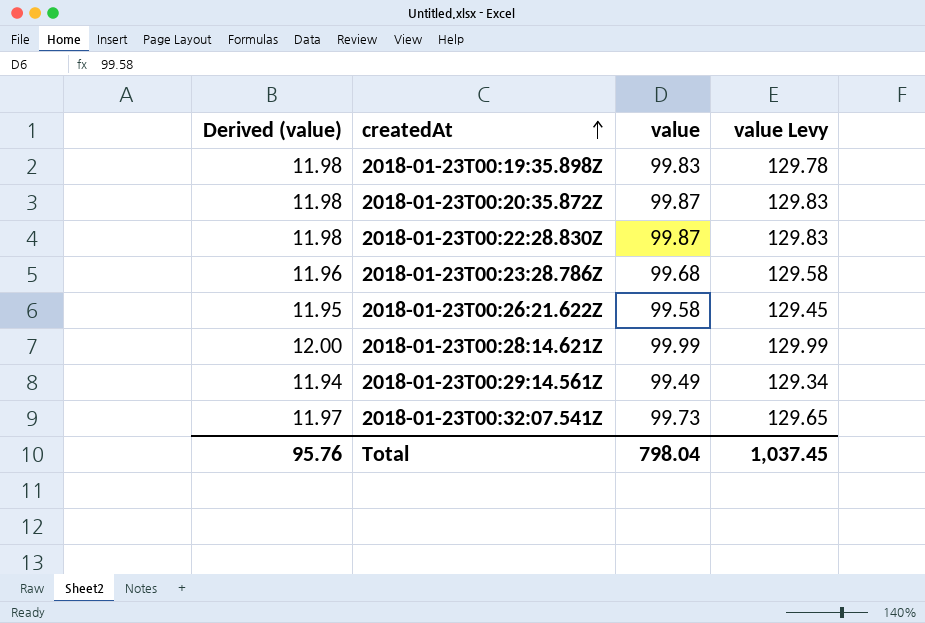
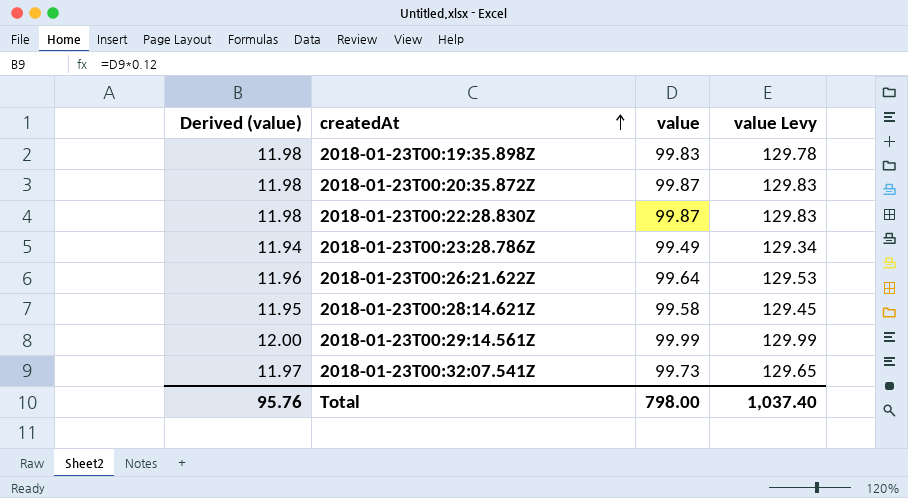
2018-01-23T00:23:28.786Z | Derived (value): 11.96 -> 11.94
2018-01-23T00:23:28.786Z | value: 99.68 -> 99.49
2018-01-23T00:23:28.786Z | value Levy: 129.58 -> 129.34
2018-01-23T00:26:21.622Z | Derived (value): 11.95 -> 11.96
2018-01-23T00:26:21.622Z | value: 99.58 -> 99.64
2018-01-23T00:26:21.622Z | value Levy: 129.45 -> 129.53
2018-01-23T00:28:14.621Z | Derived (value): 12.00 -> 11.95
2018-01-23T00:28:14.621Z | value: 99.99 -> 99.58
2018-01-23T00:28:14.621Z | value Levy: 129.99 -> 129.45
2018-01-23T00:29:14.561Z | Derived (value): 11.94 -> 12.00
2018-01-23T00:29:14.561Z | value: 99.49 -> 99.99
2018-01-23T00:29:14.561Z | value Levy: 129.34 -> 129.99
Total | value: 798.04 -> 798.00
Total | value Levy: 1,037.45 -> 1,037.40

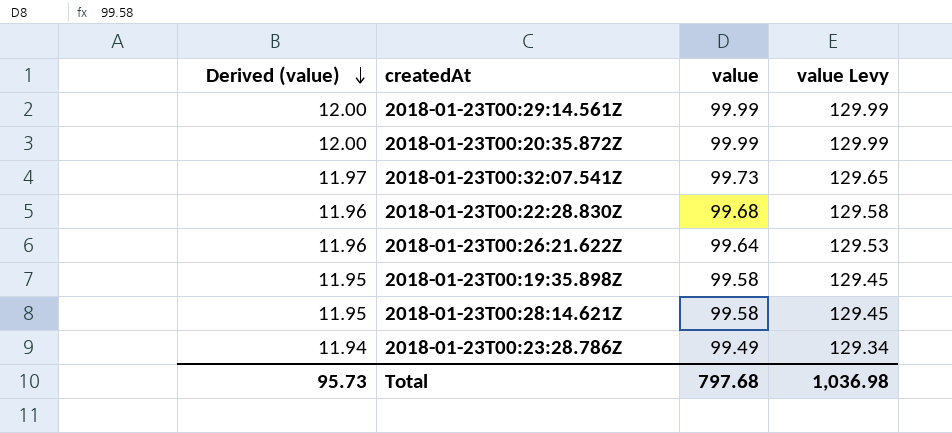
row order: createdAt ascending -> Derived (value) descending
2018-01-23T00:20:35.872Z | Derived (value): 11.98 -> 12.00
2018-01-23T00:20:35.872Z | value: 99.87 -> 99.99
2018-01-23T00:20:35.872Z | value Levy: 129.83 -> 129.99
2018-01-23T00:22:28.830Z | Derived (value): 11.98 -> 11.96
2018-01-23T00:22:28.830Z | value: 99.87 -> 99.68
2018-01-23T00:22:28.830Z | value Levy: 129.83 -> 129.58
2018-01-23T00:19:35.898Z | Derived (value): 11.98 -> 11.95
2018-01-23T00:19:35.898Z | value: 99.83 -> 99.58
2018-01-23T00:19:35.898Z | value Levy: 129.78 -> 129.45
Total | Derived (value): 95.76 -> 95.73
Total | value: 798.00 -> 797.68
Total | value Levy: 1,037.40 -> 1,036.98

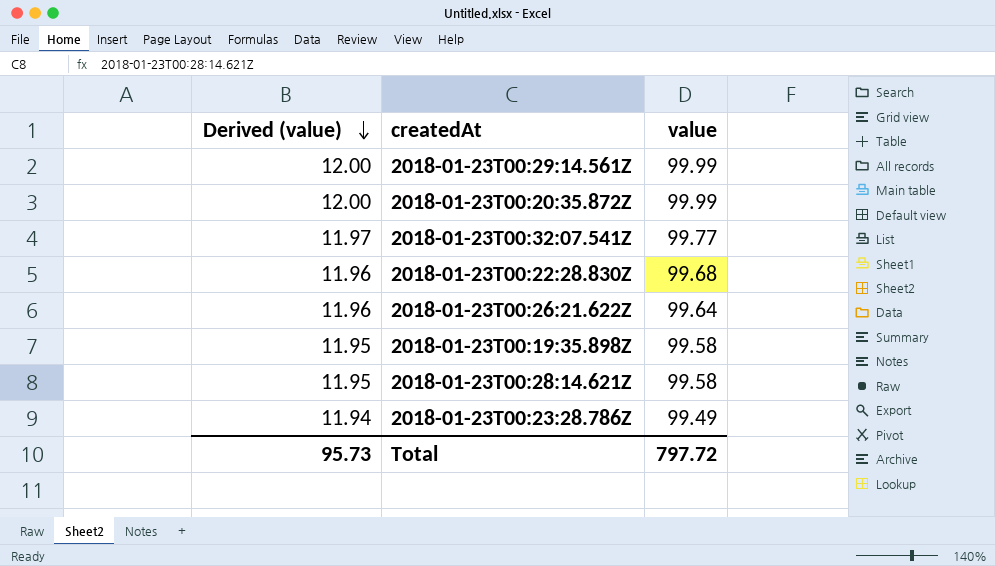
column value Levy | formula: [value] * 1.3 -> none
2018-01-23T00:32:07.541Z | value: 99.73 -> 99.77
Total | value: 797.68 -> 797.72

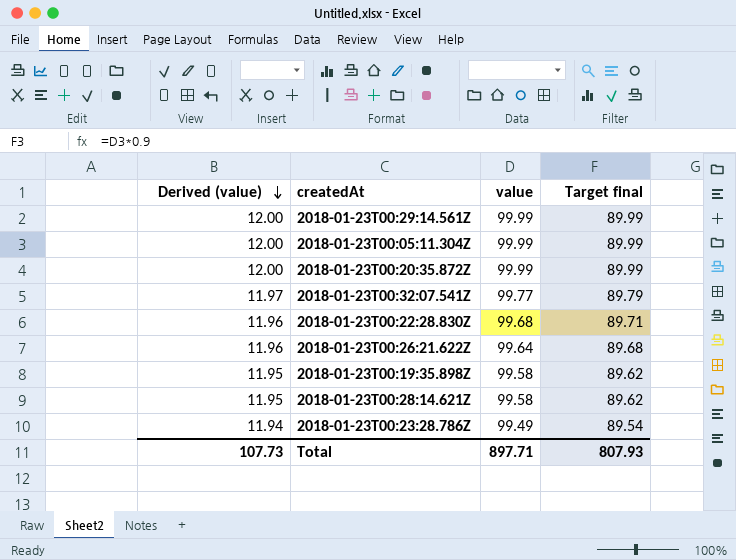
column Target final | formula: none -> [value] * 0.9
row 2018-01-23T00:05:11.304Z: none -> 12.00 | 99.99 | 89.99
Total | Derived (value): 95.73 -> 107.73
Total | value: 797.72 -> 897.71

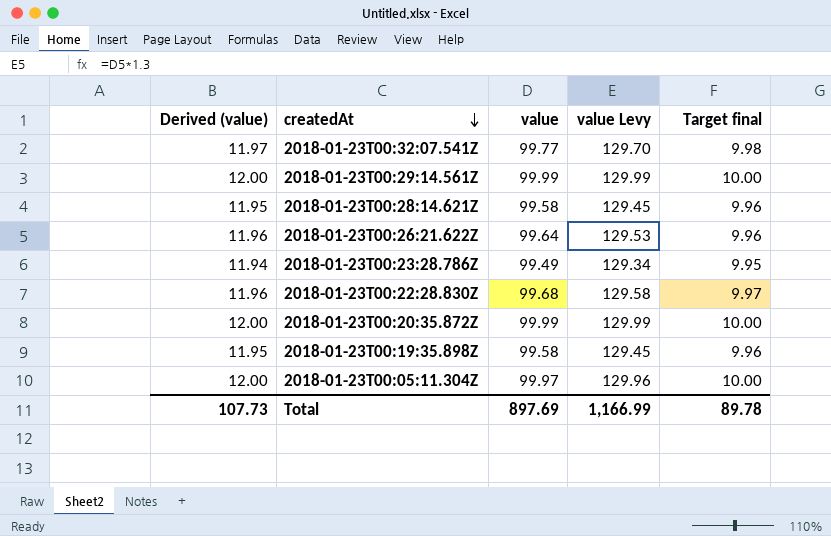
row order: Derived (value) descending -> createdAt descending
column value Levy | formula: none -> [value] * 1.3
column Target final | formula: [value] * 0.9 -> [value] * 0.1
2018-01-23T00:05:11.304Z | value: 99.99 -> 99.97
Total | value: 897.71 -> 897.69
Total | Target final: 807.93 -> 89.78

